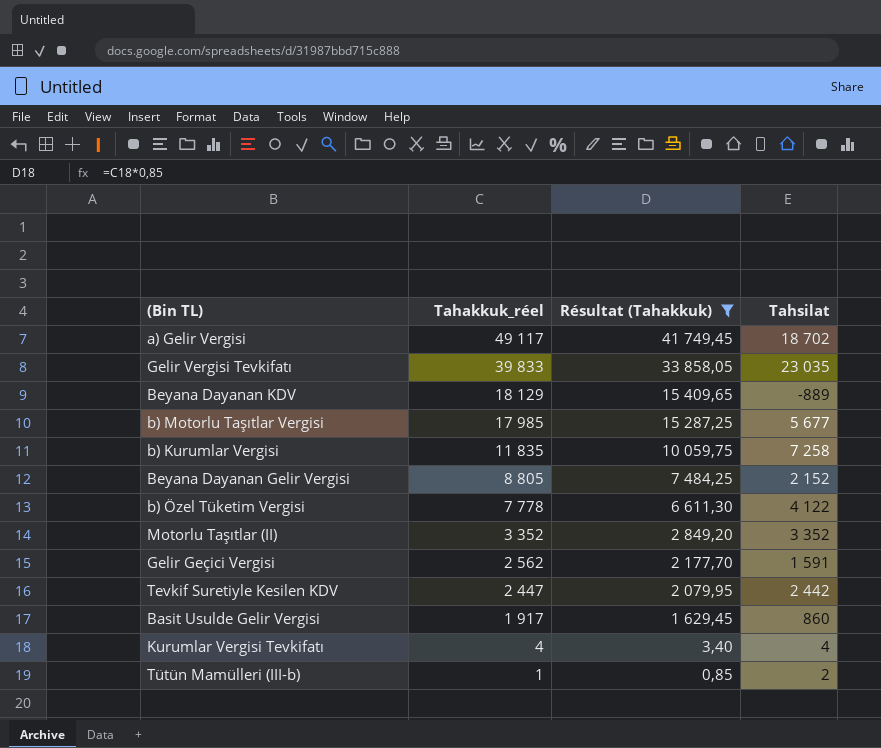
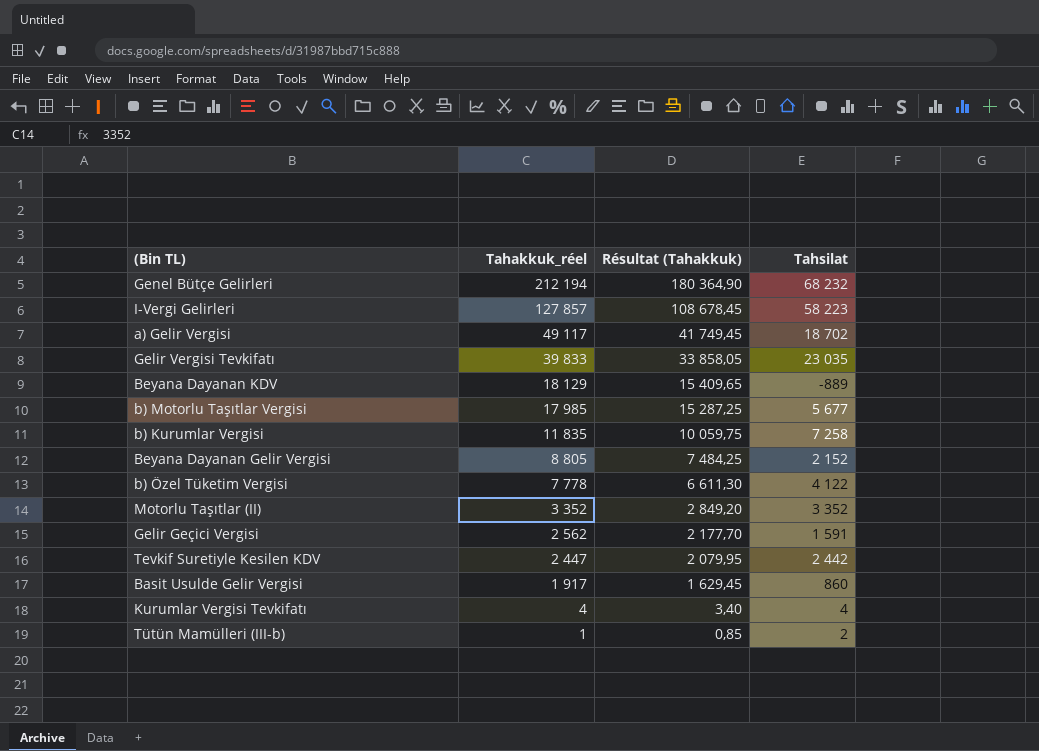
filter: Résultat (Tahakkuk) <= 41 749,45 -> none

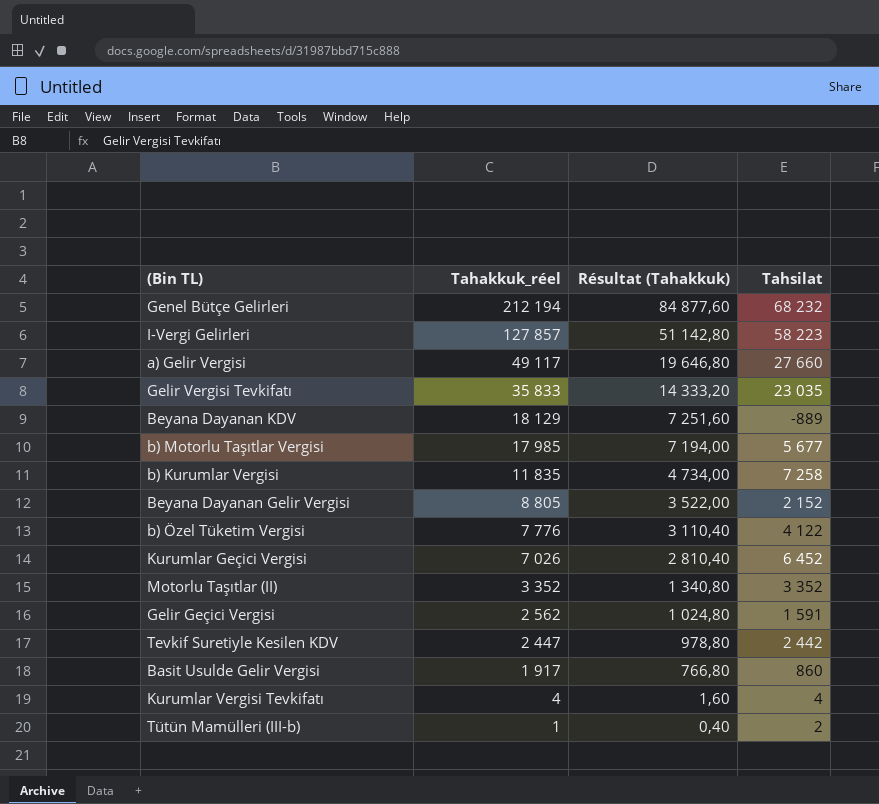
column Résultat (Tahakkuk) | formula: [Tahakkuk_réel] * 0,85 -> [Tahakkuk_réel] * 0,4
a) Gelir Vergisi | Tahsilat: 18 702 -> 27 660
Gelir Vergisi Tevkifatı | Tahakkuk_réel: 39 833 -> 35 833
b) Özel Tüketim Vergisi | Tahakkuk_réel: 7 778 -> 7 776
row Kurumlar Geçici Vergisi: none -> 7 026 | 2 810,40 | 6 452

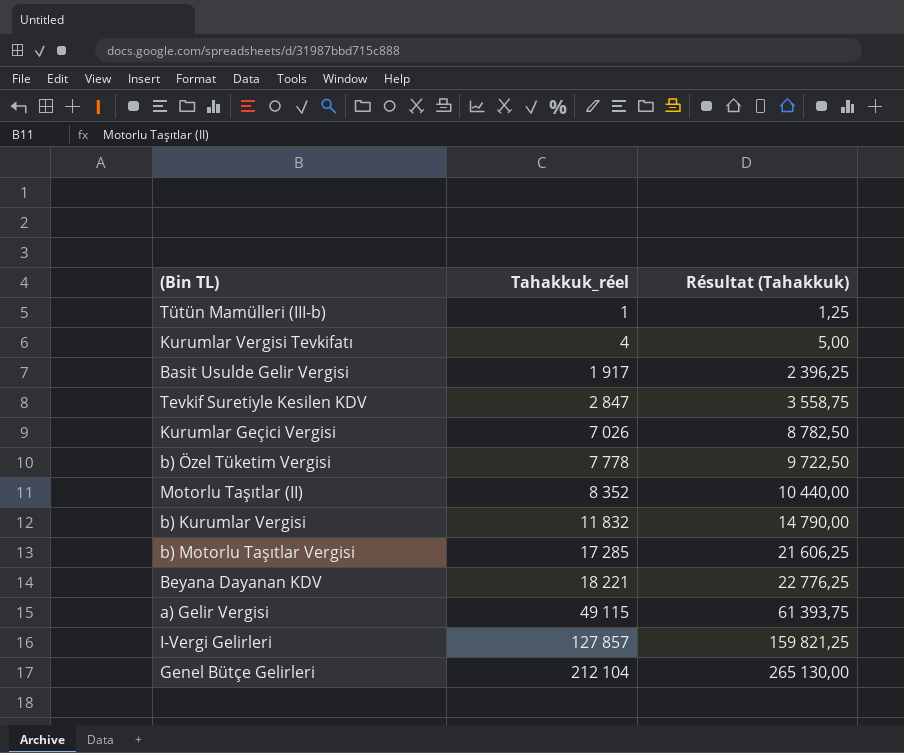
row order: Tahakkuk_réel descending -> Tahakkuk_réel ascending
column Tahsilat | position: 4 -> none
column Résultat (Tahakkuk) | formula: [Tahakkuk_réel] * 0,4 -> [Tahakkuk_réel] * 1,25
row Gelir Vergisi Tevkifatı: 35 833 | 14 333,20 | 23 035 -> none
row Beyana Dayanan Gelir Vergisi: 8 805 | 3 522,00 | 2 152 -> none
row Gelir Geçici Vergisi: 2 562 | 1 024,80 | 1 591 -> none
Tevkif Suretiyle Kesilen KDV | Tahakkuk_réel: 2 447 -> 2 847
b) Özel Tüketim Vergisi | Tahakkuk_réel: 7 776 -> 7 778
Motorlu Taşıtlar (II) | Tahakkuk_réel: 3 352 -> 8 352
b) Kurumlar Vergisi | Tahakkuk_réel: 11 835 -> 11 832
b) Motorlu Taşıtlar Vergisi | Tahakkuk_réel: 17 985 -> 17 285
Beyana Dayanan KDV | Tahakkuk_réel: 18 129 -> 18 221
a) Gelir Vergisi | Tahakkuk_réel: 49 117 -> 49 115
Genel Bütçe Gelirleri | Tahakkuk_réel: 212 194 -> 212 104

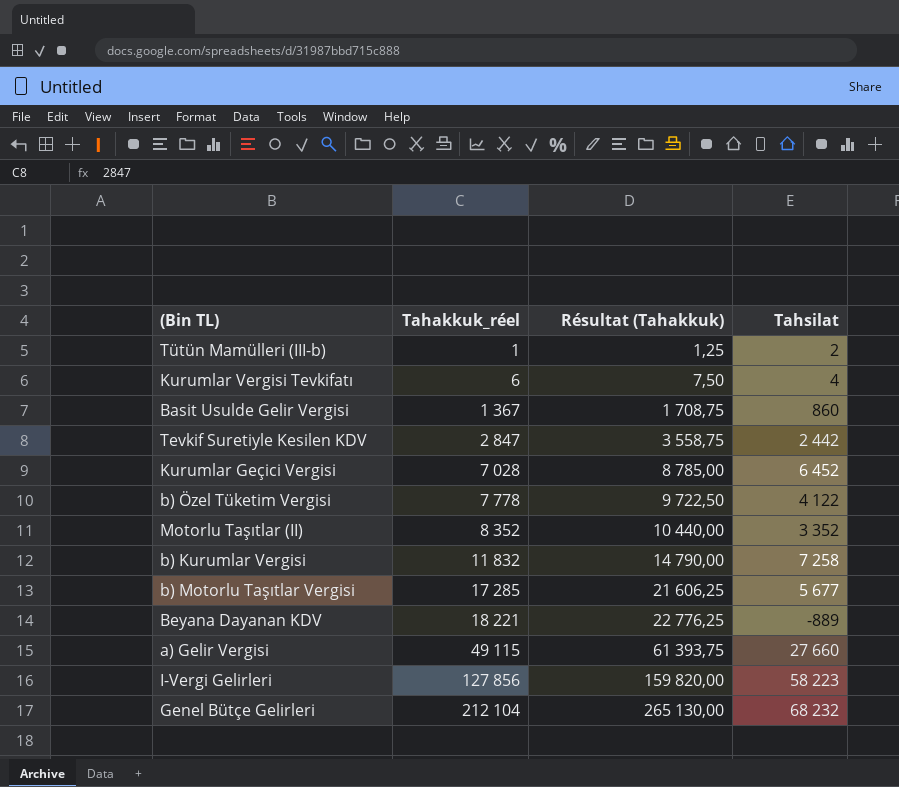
column Tahsilat | position: none -> 4
Kurumlar Vergisi Tevkifatı | Tahakkuk_réel: 4 -> 6
Kurumlar Vergisi Tevkifatı | Résultat (Tahakkuk): 5,00 -> 7,50
Basit Usulde Gelir Vergisi | Tahakkuk_réel: 1 917 -> 1 367
Basit Usulde Gelir Vergisi | Résultat (Tahakkuk): 2 396,25 -> 1 708,75
Kurumlar Geçici Vergisi | Tahakkuk_réel: 7 026 -> 7 028
Kurumlar Geçici Vergisi | Résultat (Tahakkuk): 8 782,50 -> 8 785,00
I-Vergi Gelirleri | Tahakkuk_réel: 127 857 -> 127 856
I-Vergi Gelirleri | Résultat (Tahakkuk): 159 821,25 -> 159 820,00

